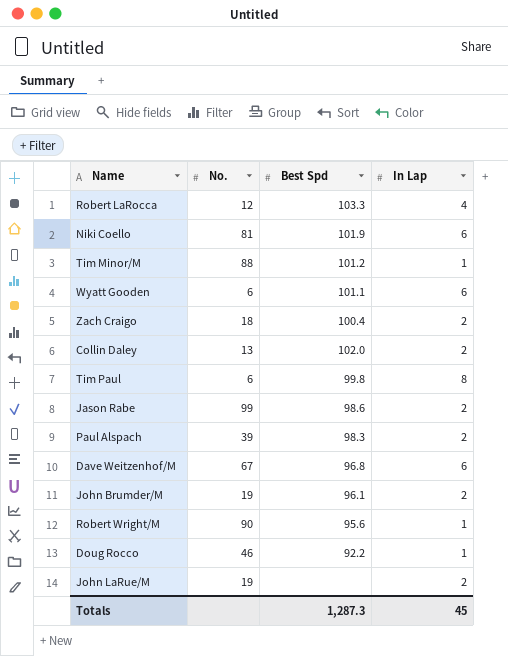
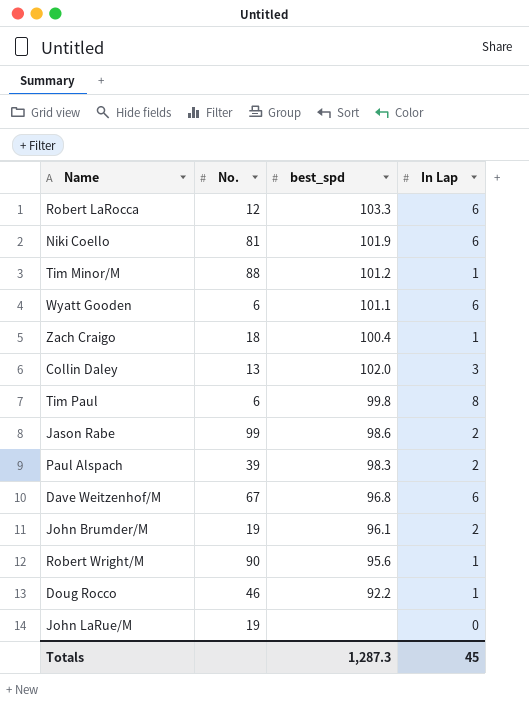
column name: Best Spd -> best_spd
Robert LaRocca | In Lap: 4 -> 6
Zach Craigo | In Lap: 2 -> 1
Collin Daley | In Lap: 2 -> 3
John LaRue/M | In Lap: 2 -> 0

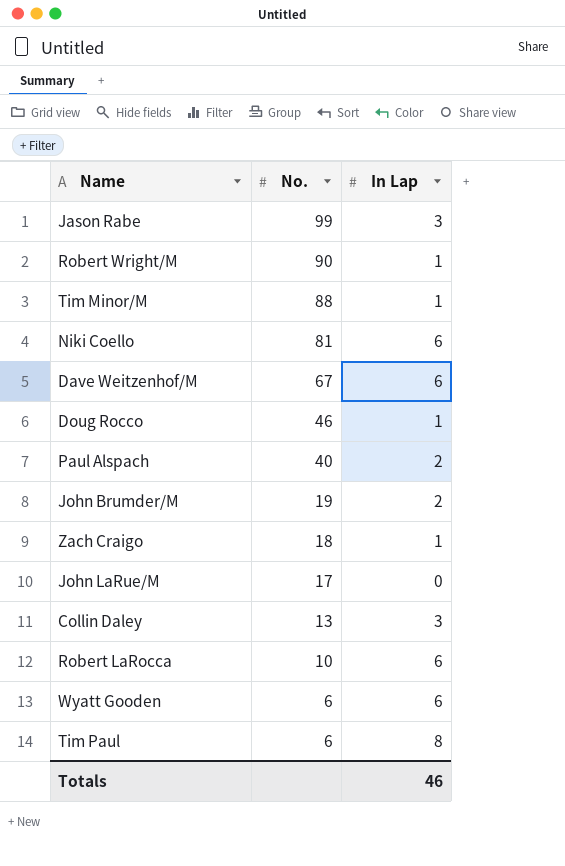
row order: none -> No. descending
column best_spd | position: 3 -> none
Jason Rabe | In Lap: 2 -> 3
Paul Alspach | No.: 39 -> 40
John LaRue/M | No.: 19 -> 17
Robert LaRocca | No.: 12 -> 10
Totals | In Lap: 45 -> 46

